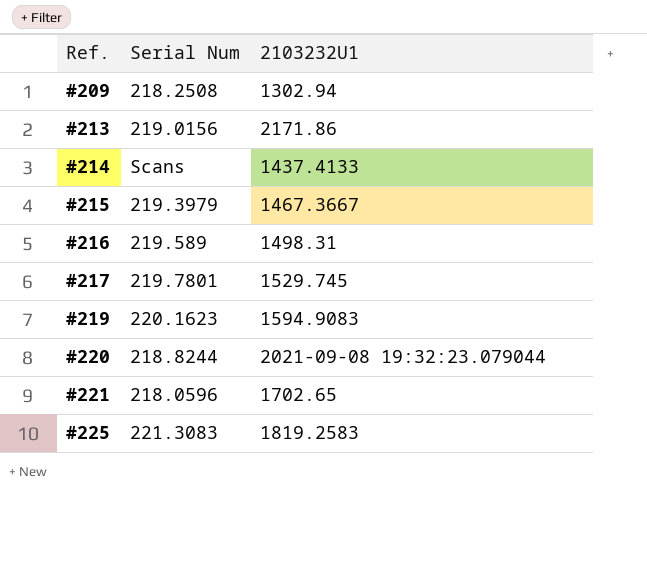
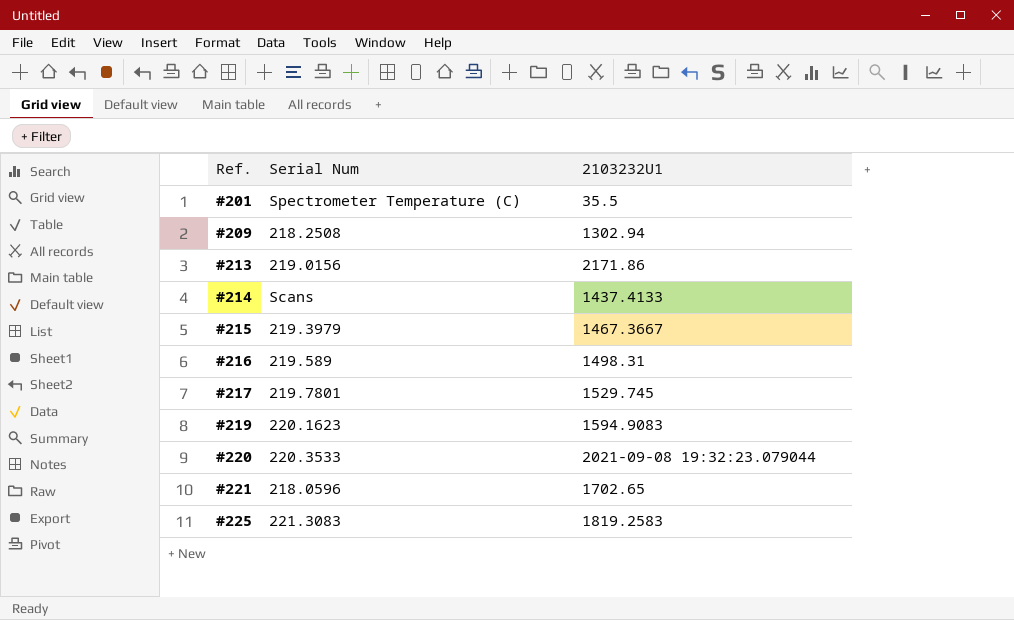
row #201: none -> Spectrometer Temperature (C) | 35.5
#220 | Serial Num: 218.8244 -> 220.3533

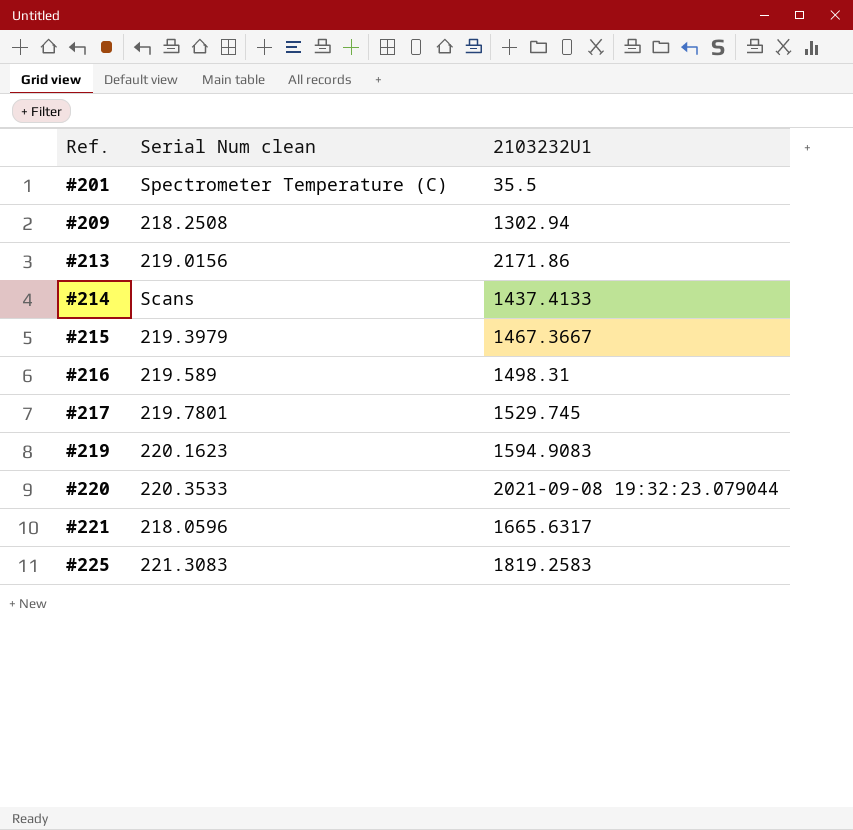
column name: Serial Num -> Serial Num clean
#221 | 2103232U1: 1702.65 -> 1665.6317

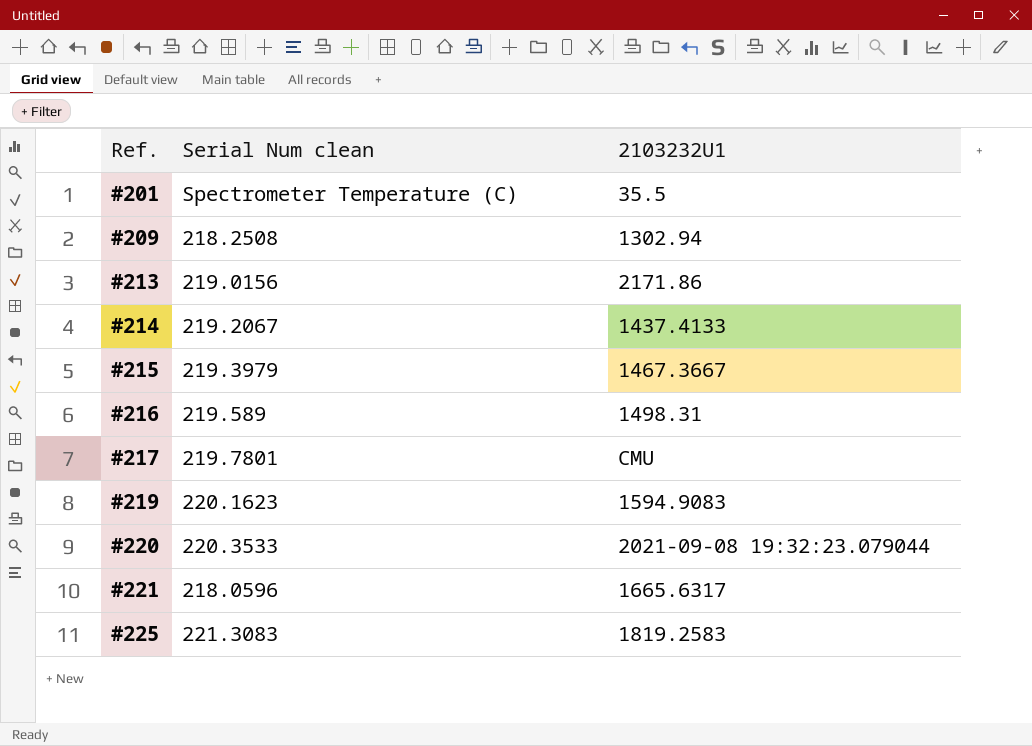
#214 | Serial Num clean: Scans -> 219.2067
#217 | 2103232U1: 1529.745 -> CMU

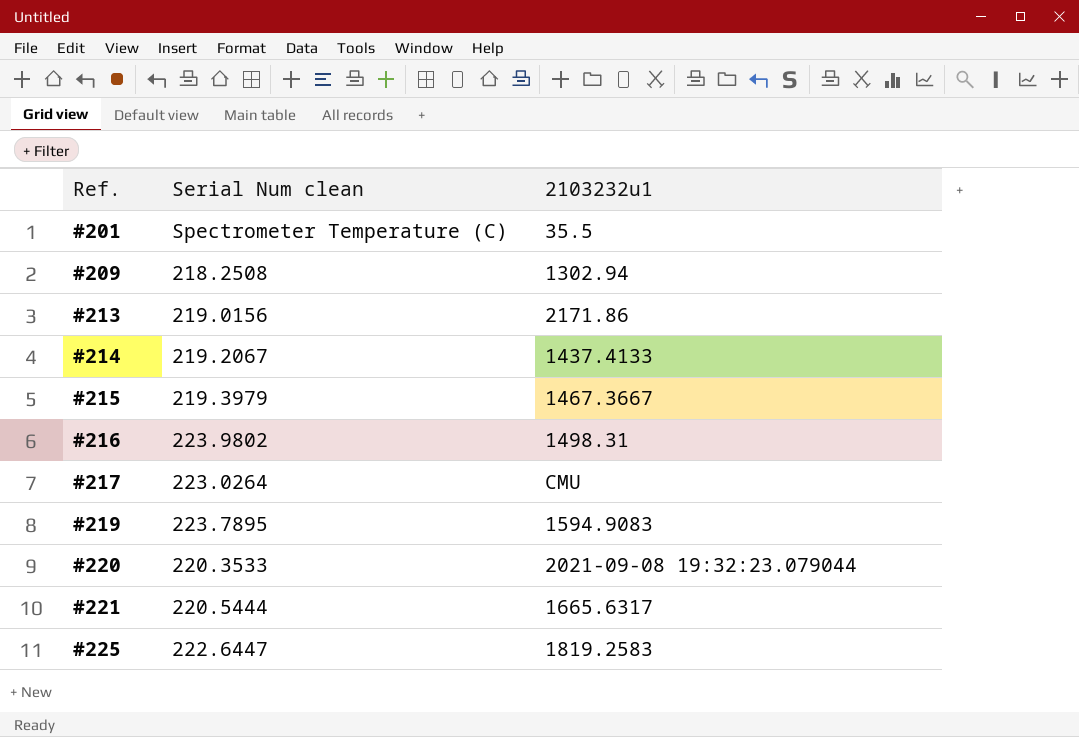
column name: 2103232U1 -> 2103232u1
#216 | Serial Num clean: 219.589 -> 223.9802
#217 | Serial Num clean: 219.7801 -> 223.0264
#219 | Serial Num clean: 220.1623 -> 223.7895
#221 | Serial Num clean: 218.0596 -> 220.5444
#225 | Serial Num clean: 221.3083 -> 222.6447

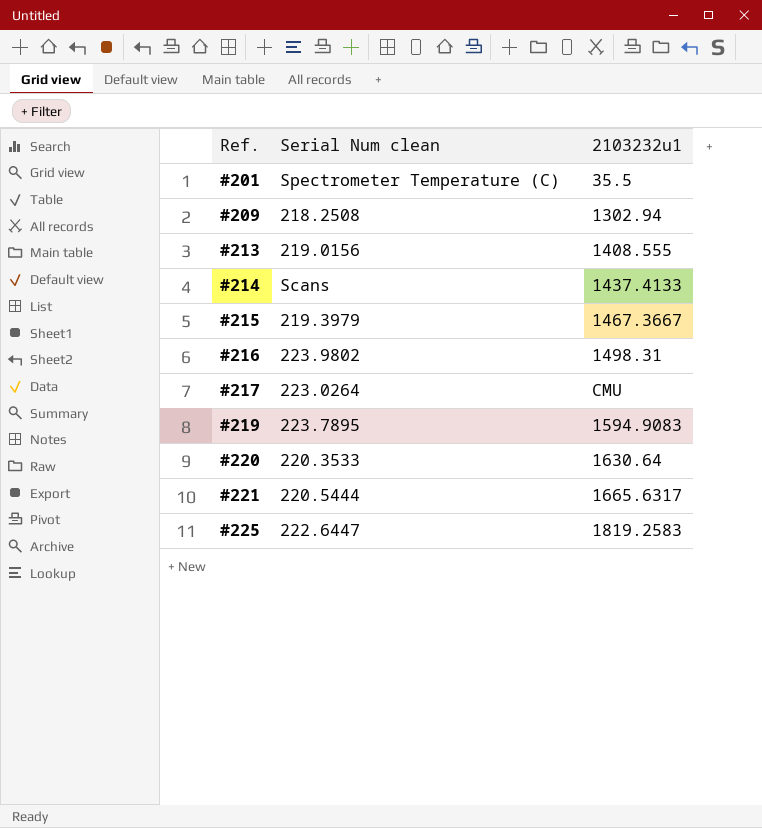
#213 | 2103232u1: 2171.86 -> 1408.555
#214 | Serial Num clean: 219.2067 -> Scans
#220 | 2103232u1: 2021-09-08 19:32:23.079044 -> 1630.64

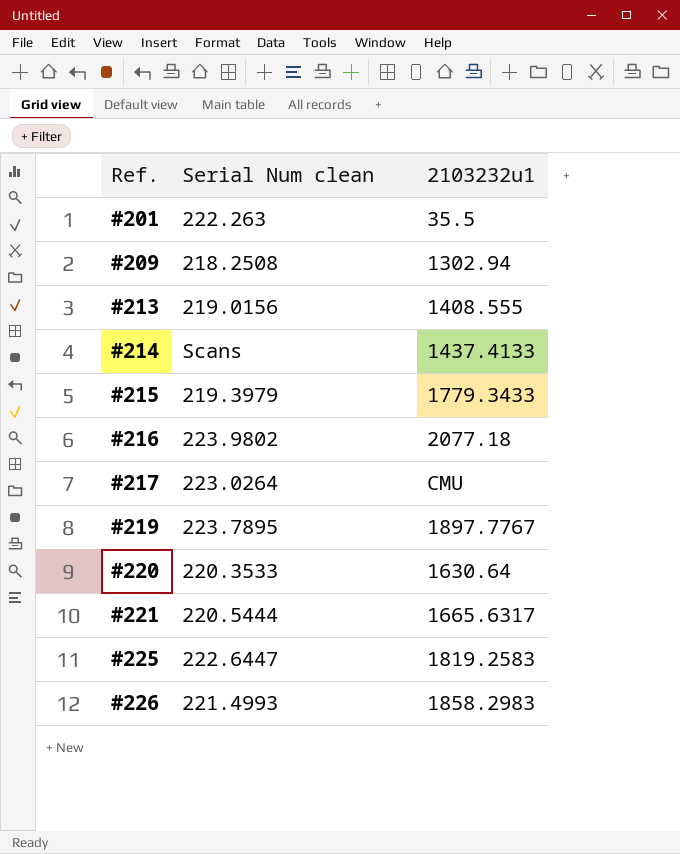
#201 | Serial Num clean: Spectrometer Temperature (C) -> 222.263
#215 | 2103232u1: 1467.3667 -> 1779.3433
#216 | 2103232u1: 1498.31 -> 2077.18
#219 | 2103232u1: 1594.9083 -> 1897.7767
row #226: none -> 221.4993 | 1858.2983

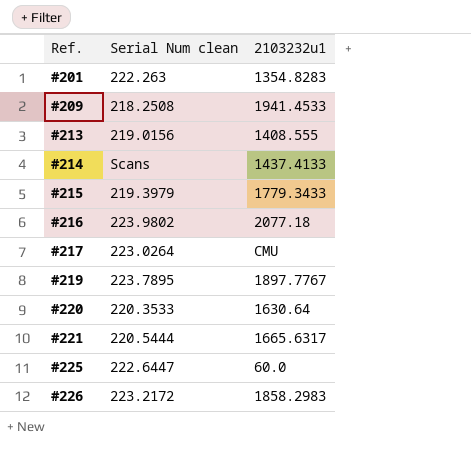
#201 | 2103232u1: 35.5 -> 1354.8283
#209 | 2103232u1: 1302.94 -> 1941.4533
#225 | 2103232u1: 1819.2583 -> 60.0
#226 | Serial Num clean: 221.4993 -> 223.2172

